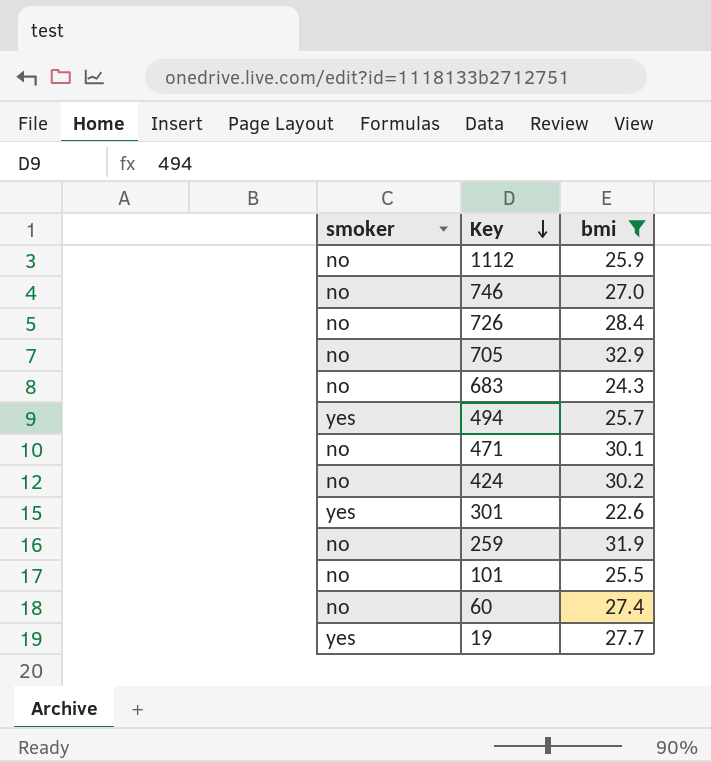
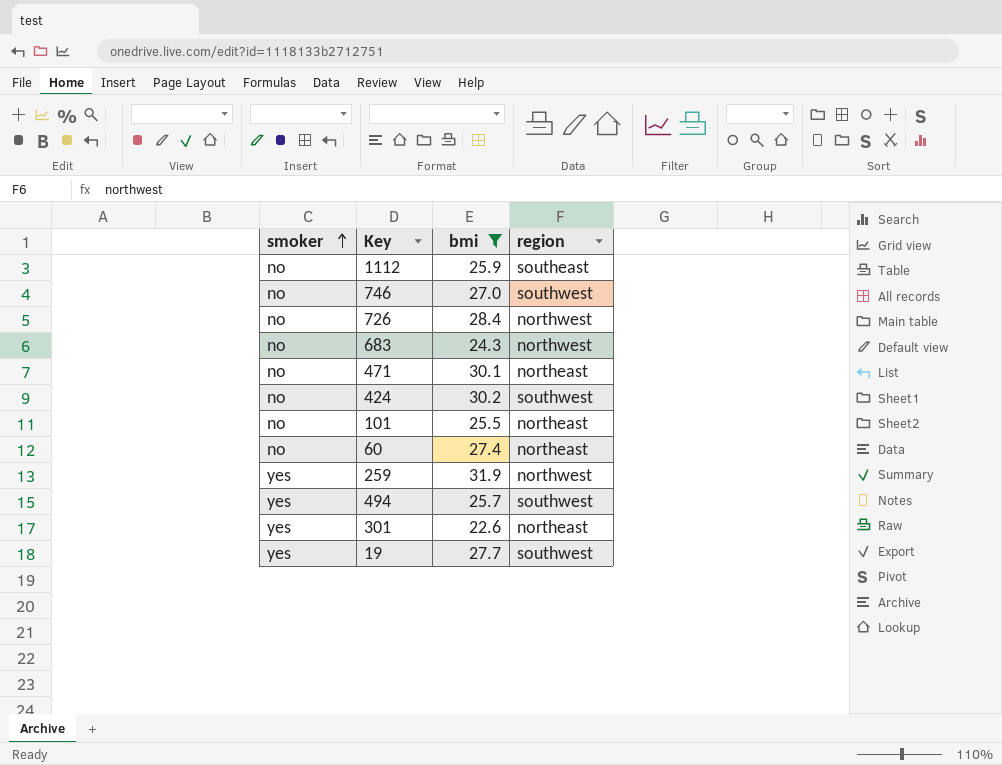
row order: Key descending -> smoker ascending
column region | position: none -> 4
row 705: no | 32.9 -> none
259 | smoker: no -> yes

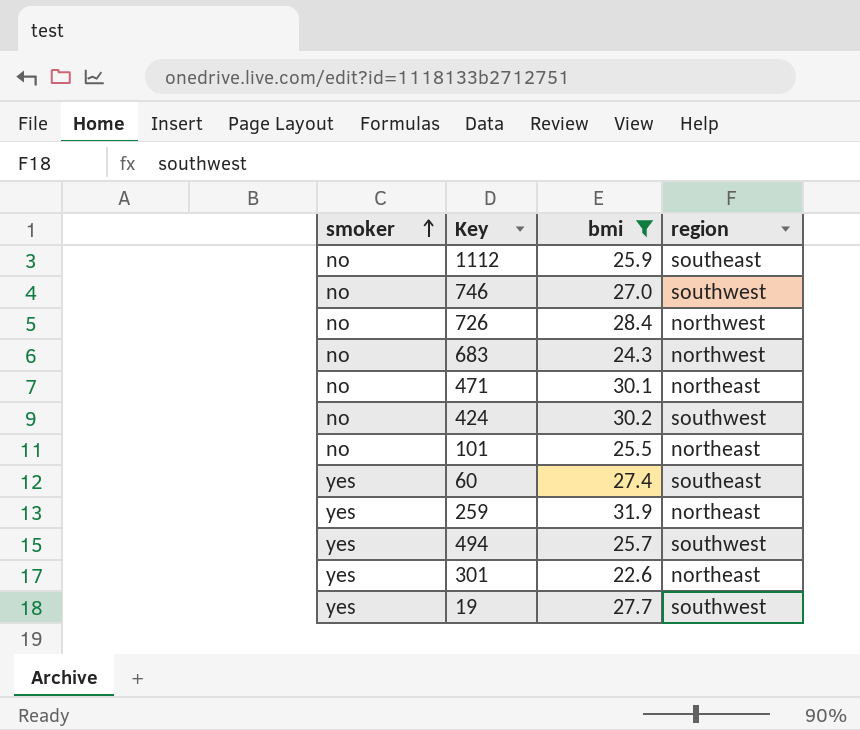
60 | smoker: no -> yes
60 | region: northeast -> southeast
259 | region: northwest -> northeast

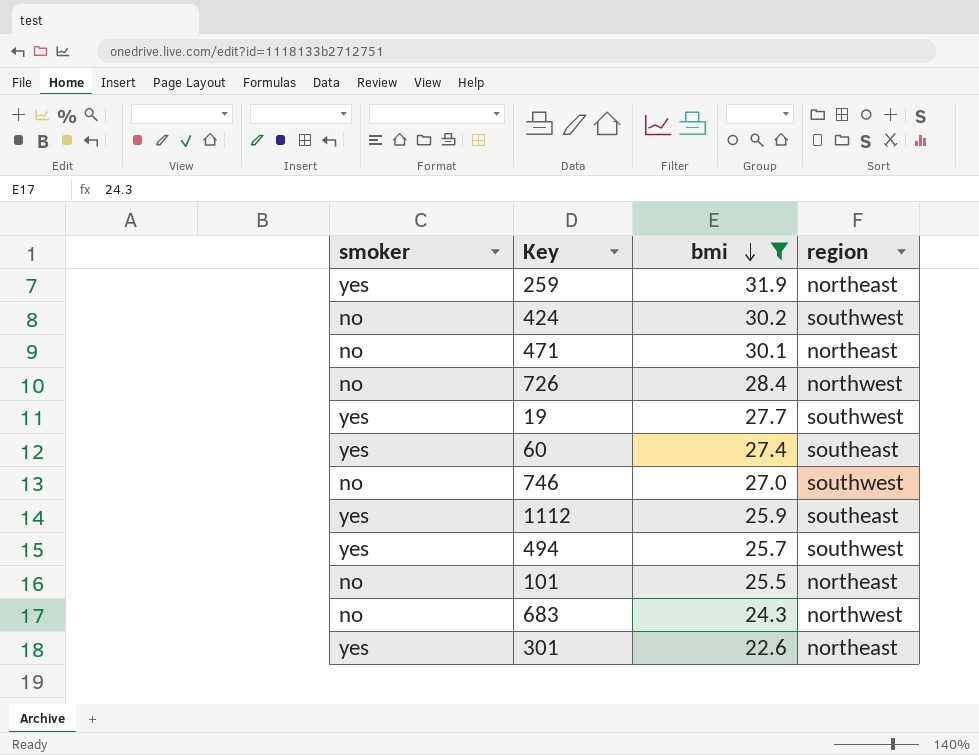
row order: smoker ascending -> bmi descending
1112 | smoker: no -> yes

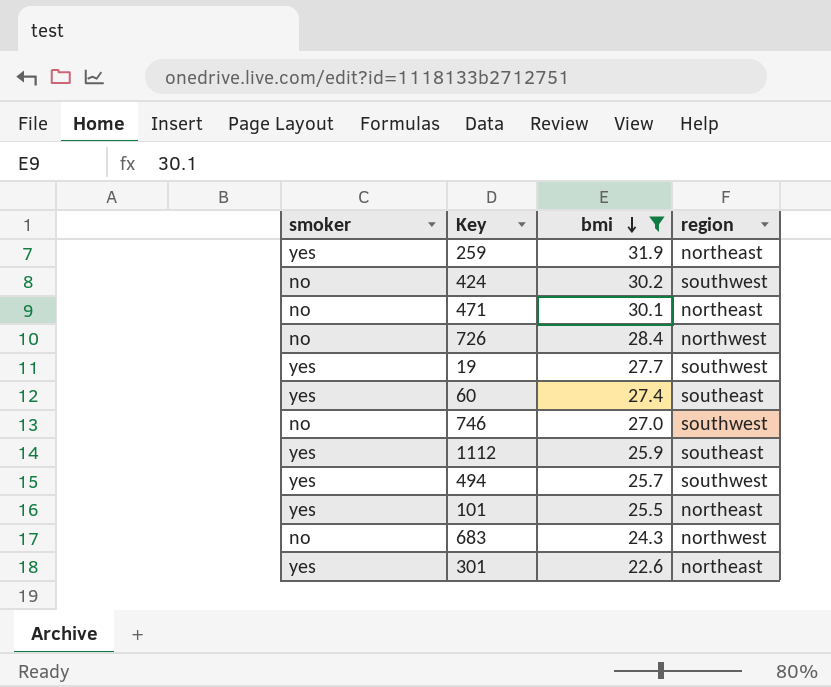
101 | smoker: no -> yes

